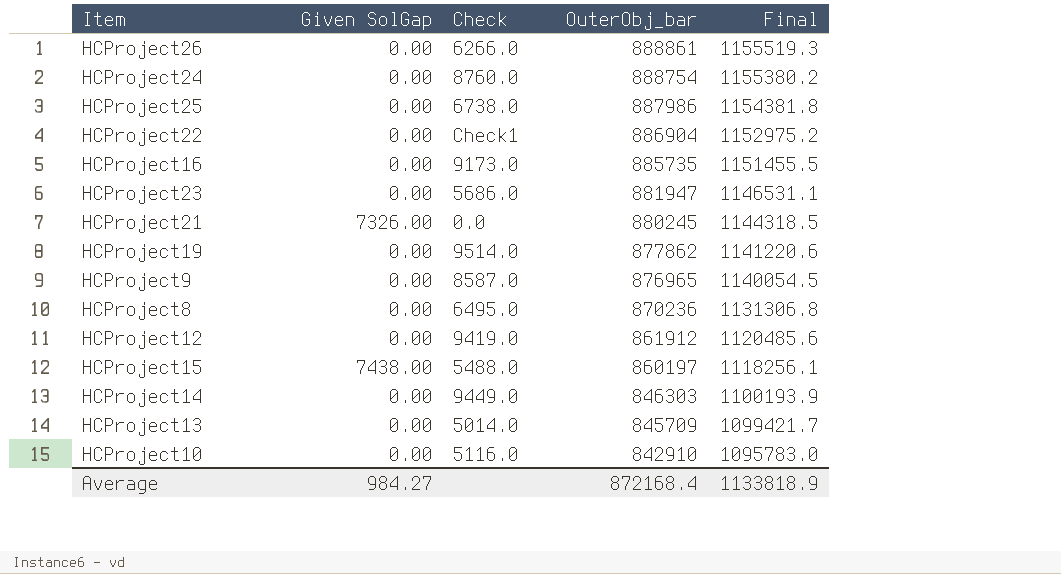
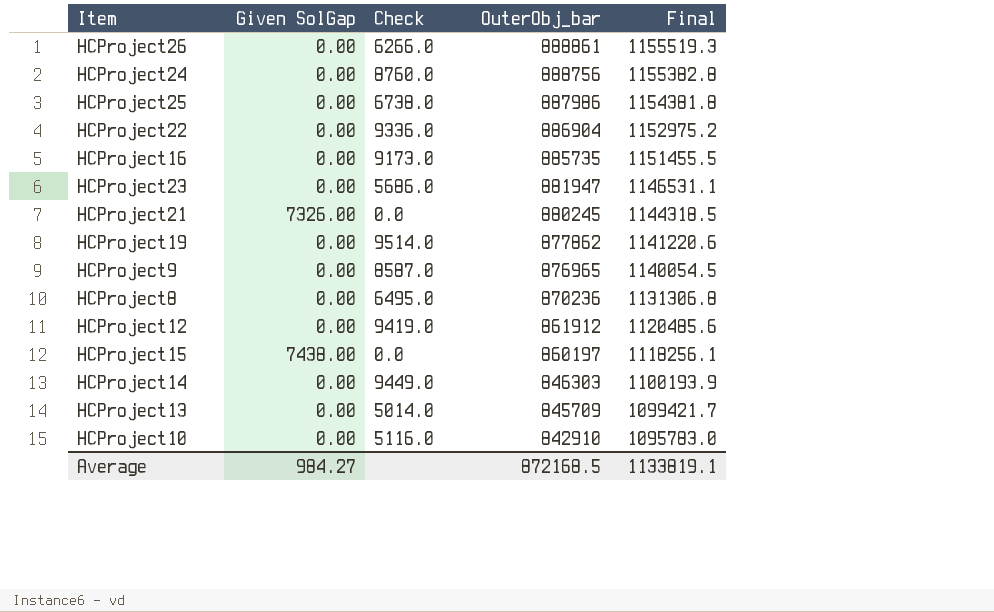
HCProject24 | OuterObj_bar: 888754 -> 888756
HCProject24 | Final: 1155380.2 -> 1155382.8
HCProject22 | Check: Check1 -> 9336.0
HCProject15 | Check: 5488.0 -> 0.0
Average | OuterObj_bar: 872168.4 -> 872168.5
Average | Final: 1133818.9 -> 1133819.1

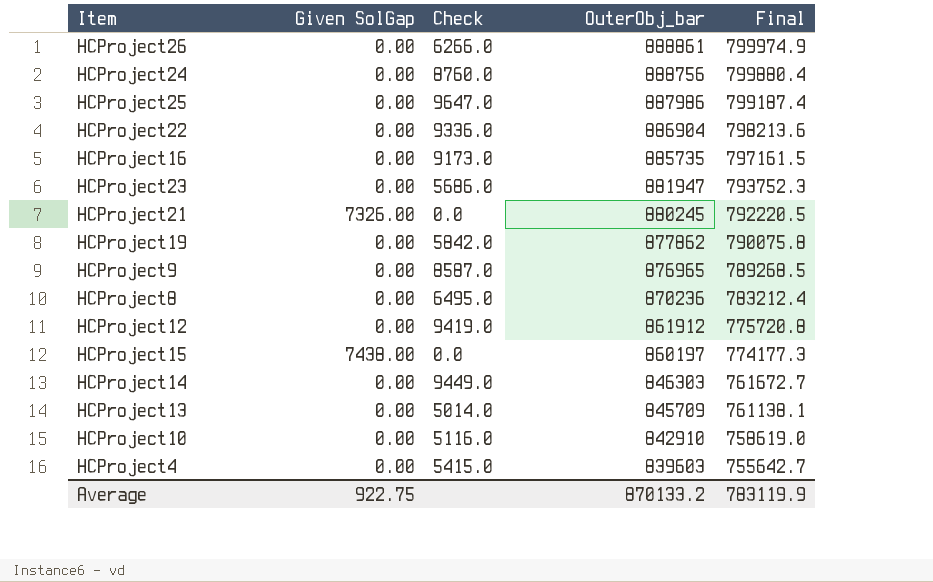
column Final | formula: [OuterObj_bar] * 1.3 -> [OuterObj_bar] * 0.9
HCProject25 | Check: 6738.0 -> 9647.0
HCProject19 | Check: 9514.0 -> 5842.0
row HCProject4: none -> 0.00 | 5415.0 | 839603 | 755642.7
Average | Given SolGap: 984.27 -> 922.75
Average | OuterObj_bar: 872168.5 -> 870133.2
Average | Final: 1133819.1 -> 783119.9

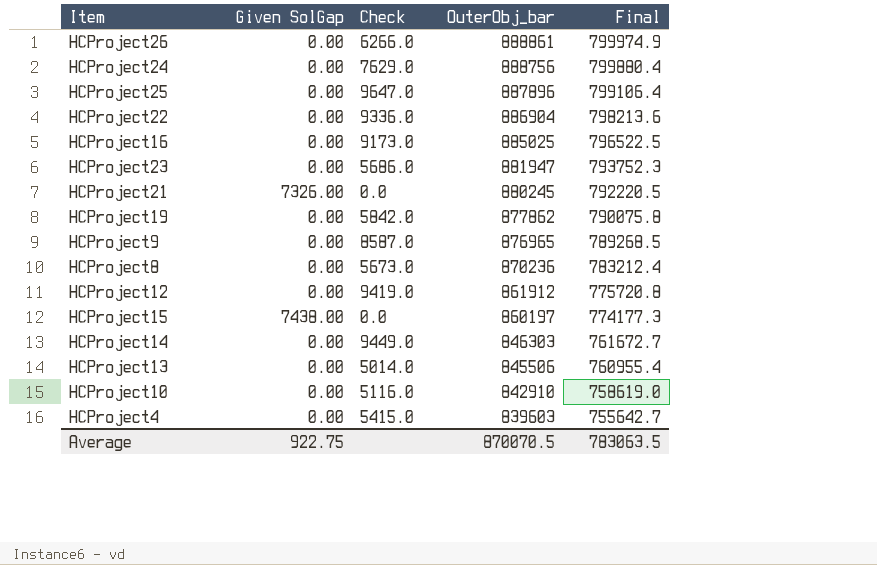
HCProject24 | Check: 8760.0 -> 7629.0
HCProject25 | OuterObj_bar: 887986 -> 887896
HCProject25 | Final: 799187.4 -> 799106.4
HCProject16 | OuterObj_bar: 885735 -> 885025
HCProject16 | Final: 797161.5 -> 796522.5
HCProject8 | Check: 6495.0 -> 5673.0
HCProject13 | OuterObj_bar: 845709 -> 845506
HCProject13 | Final: 761138.1 -> 760955.4
Average | OuterObj_bar: 870133.2 -> 870070.5
Average | Final: 783119.9 -> 783063.5

